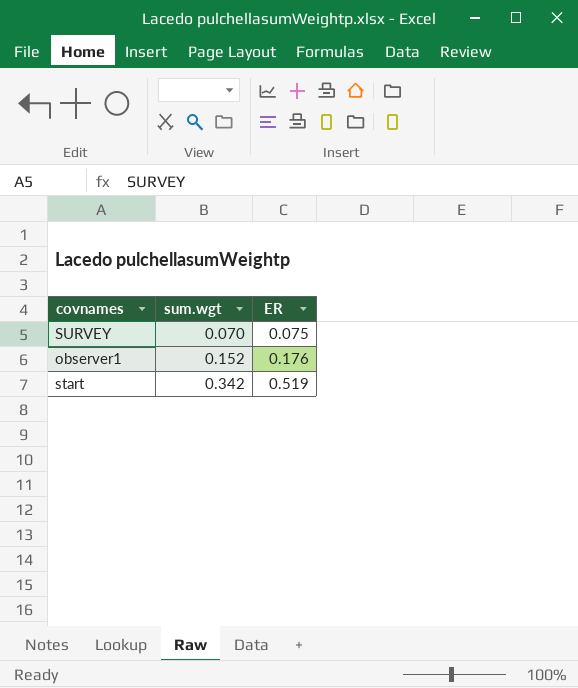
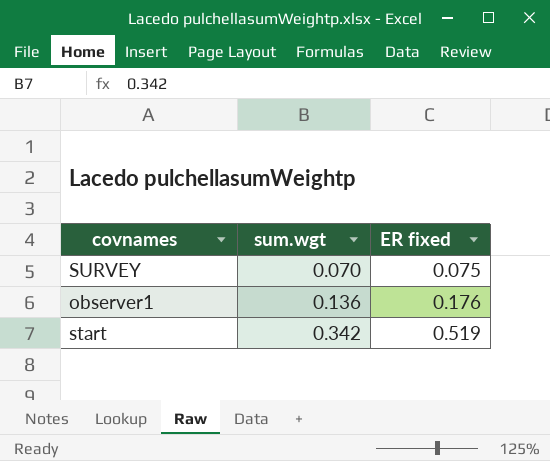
column name: ER -> ER fixed
observer1 | sum.wgt: 0.152 -> 0.136

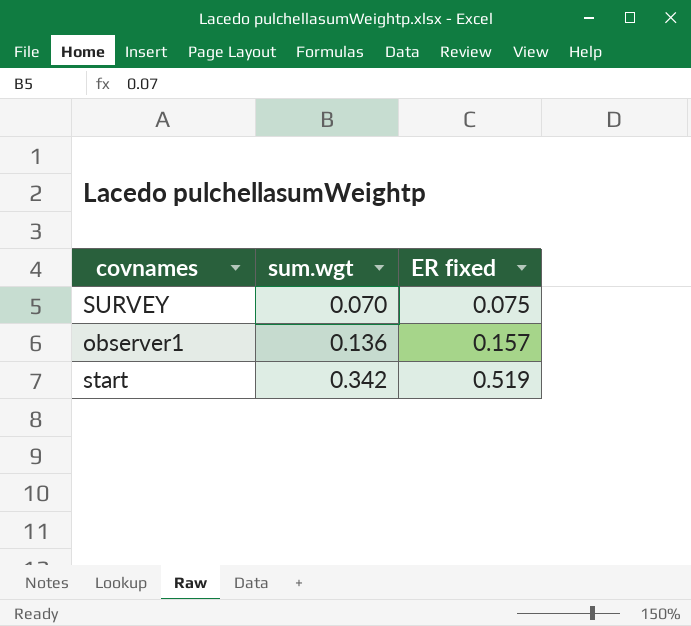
observer1 | ER fixed: 0.176 -> 0.157

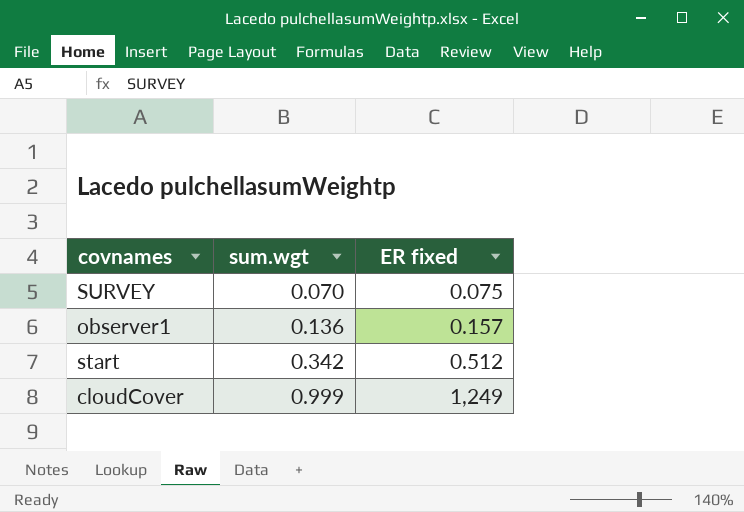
start | ER fixed: 0.519 -> 0.512
row cloudCover: none -> 0.999 | 1,249

